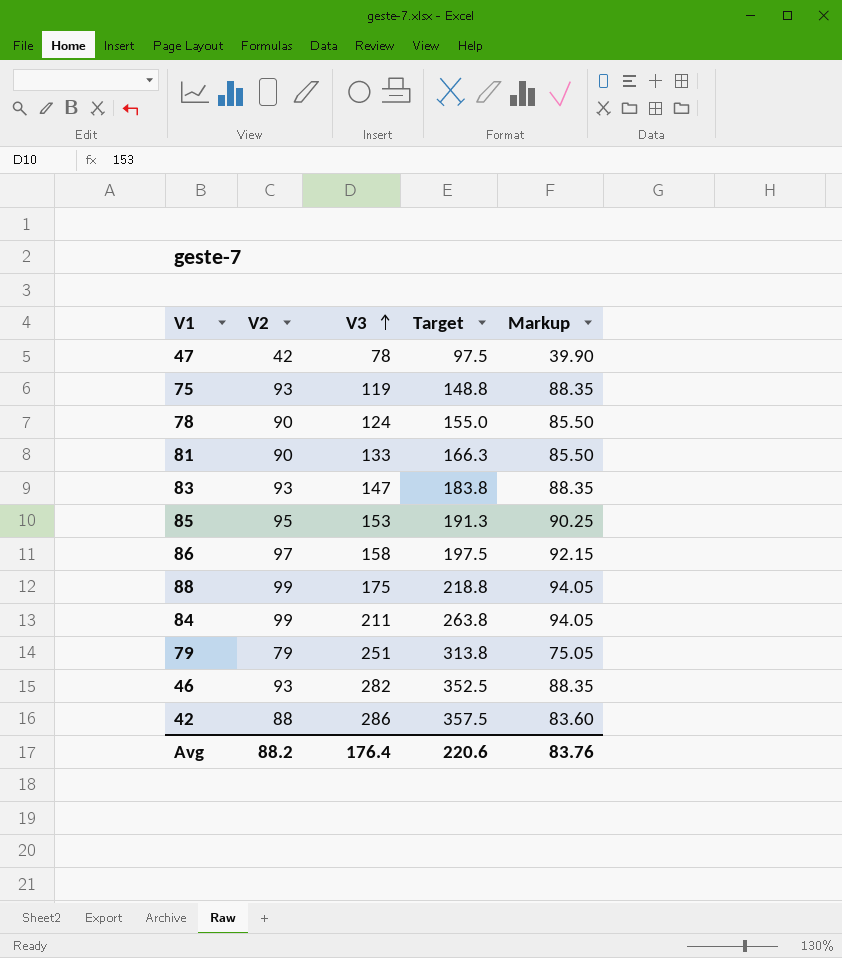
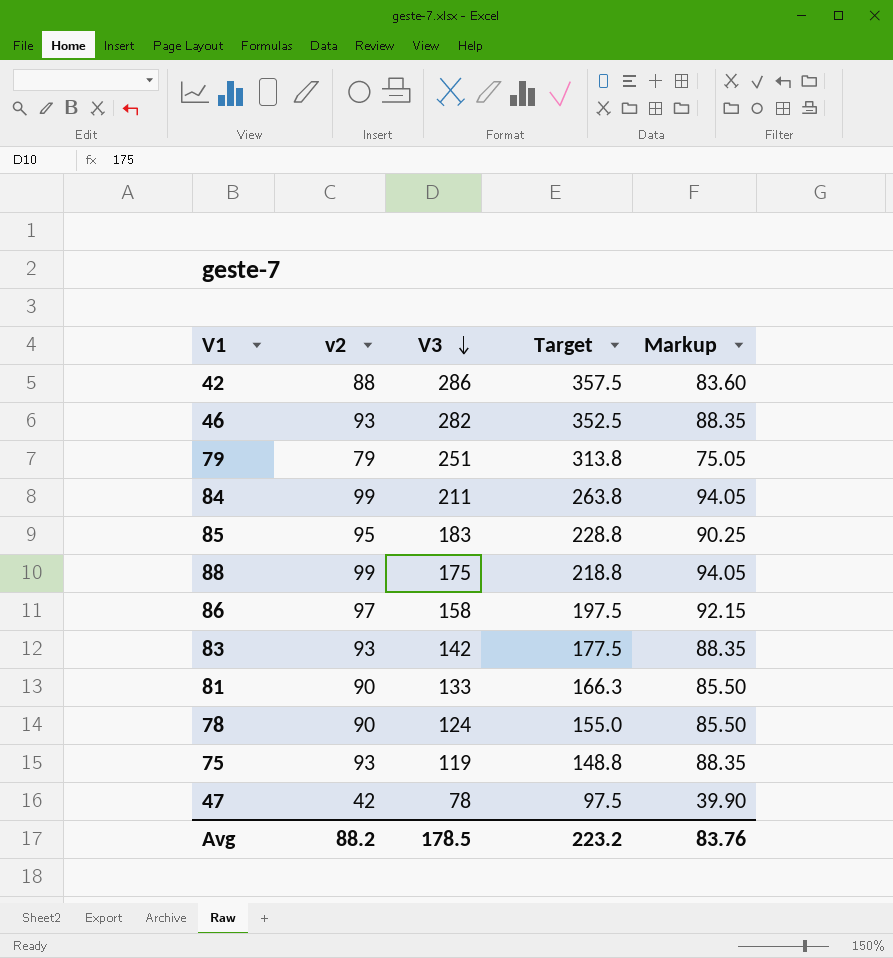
row order: V3 ascending -> V3 descending
column name: V2 -> v2
85 | V3: 153 -> 183
85 | Target: 191.3 -> 228.8
83 | V3: 147 -> 142
83 | Target: 183.8 -> 177.5
Avg | V3: 176.4 -> 178.5
Avg | Target: 220.6 -> 223.2

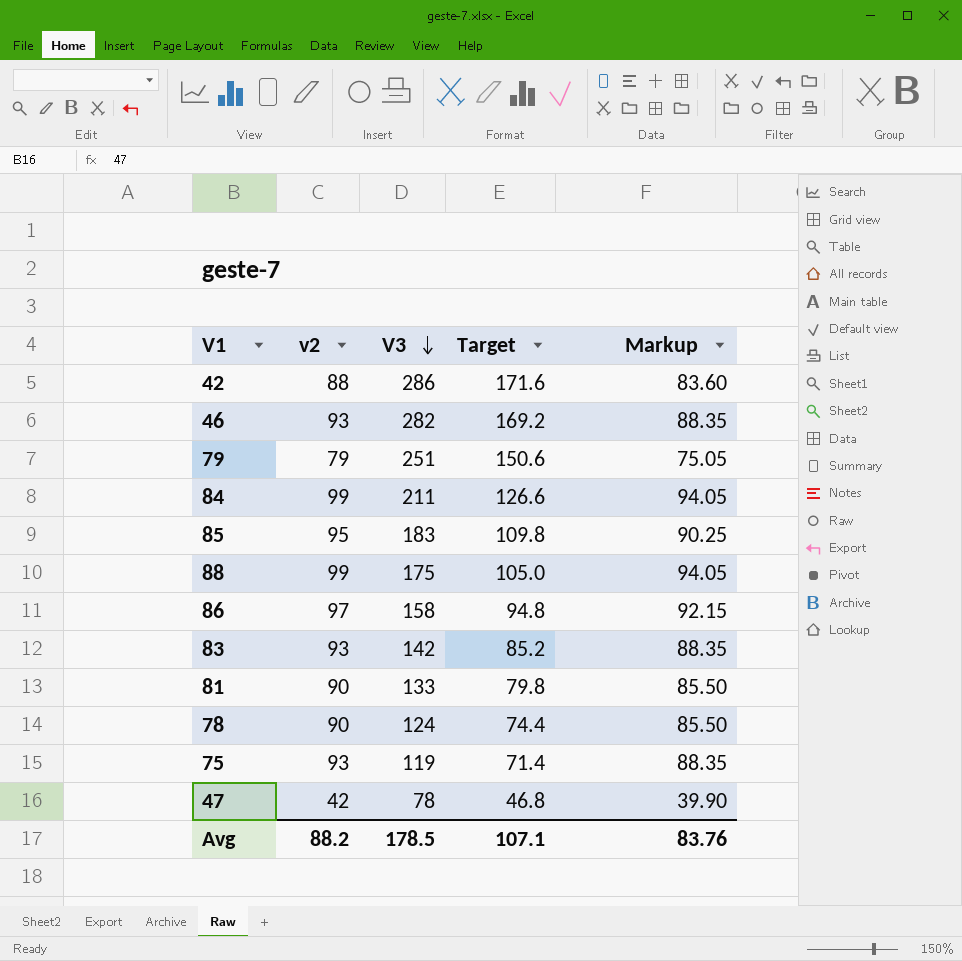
column Target | formula: [V3] * 1.25 -> [V3] * 0.6
Avg | Target: 223.2 -> 107.1

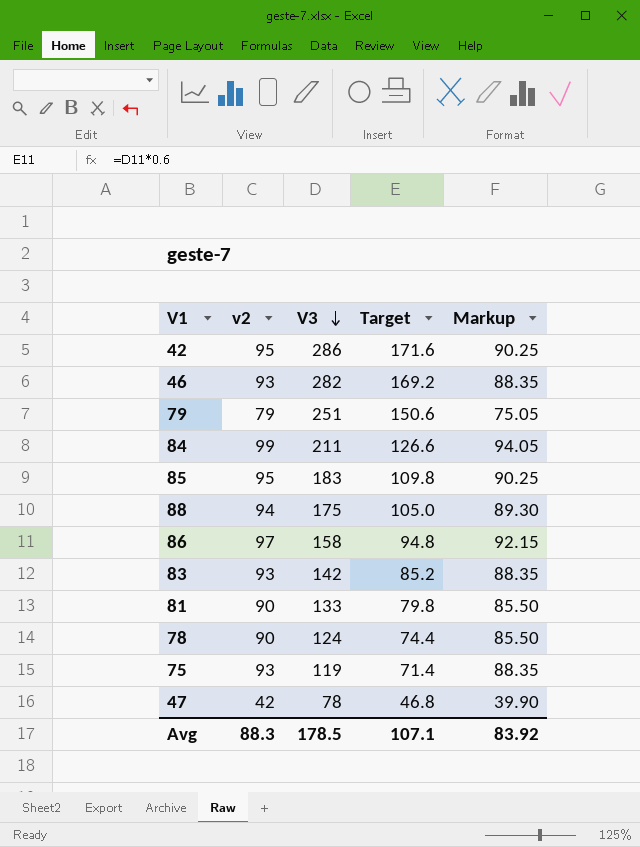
42 | v2: 88 -> 95
42 | Markup: 83.60 -> 90.25
88 | v2: 99 -> 94
88 | Markup: 94.05 -> 89.30
Avg | v2: 88.2 -> 88.3
Avg | Markup: 83.76 -> 83.92

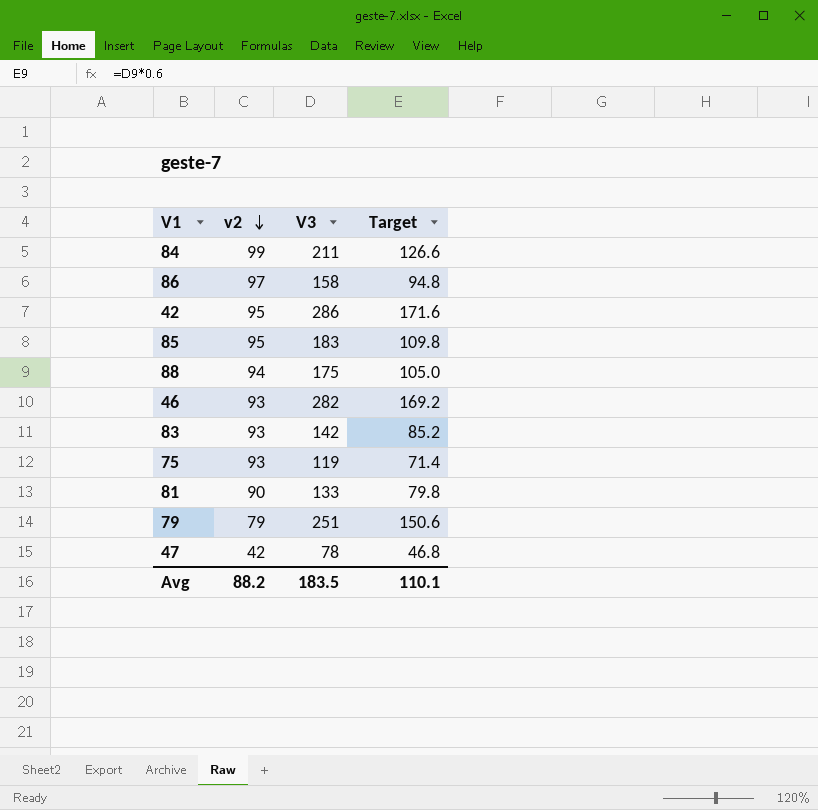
row order: V3 descending -> v2 descending
column Markup | formula: [v2] * 0.95 -> none
row 78: 90 | 124 | 74.4 | 85.50 -> none
Avg | v2: 88.3 -> 88.2
Avg | V3: 178.5 -> 183.5
Avg | Target: 107.1 -> 110.1

